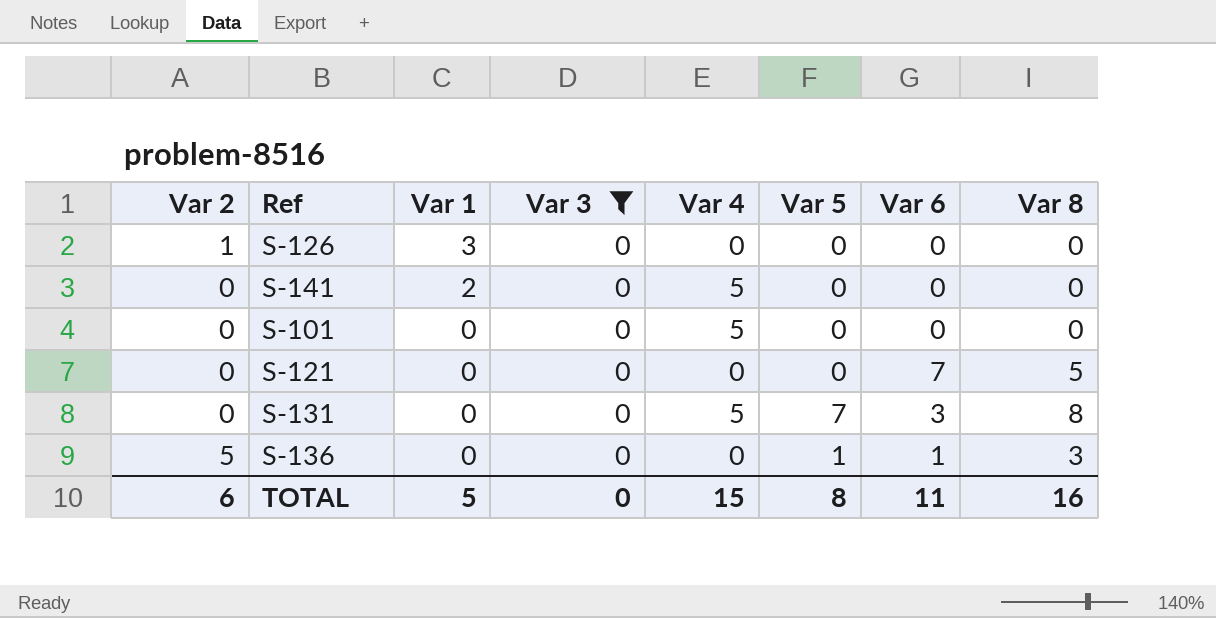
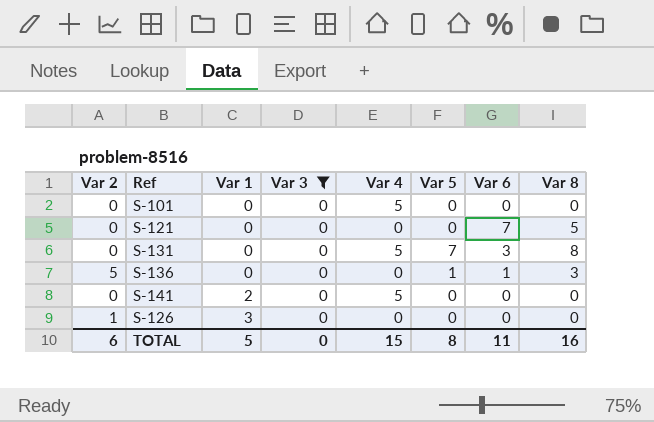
row order: Var 1 descending -> Var 1 ascending

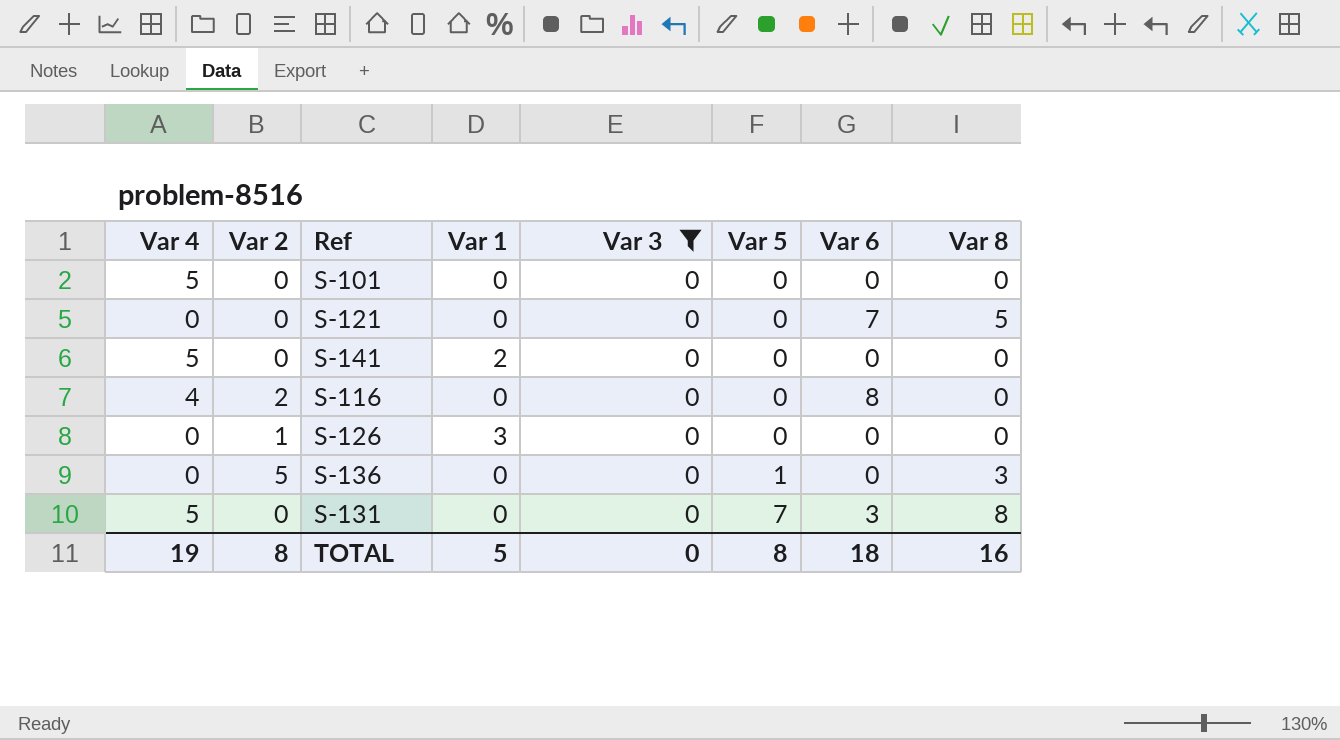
row order: Var 1 ascending -> Var 5 ascending
column Var 4 | position: 5 -> 1
row S-116: none -> 4 | 2 | 0 | 0 | 0 | 8 | 0
S-136 | Var 6: 1 -> 0
TOTAL | Var 4: 15 -> 19
TOTAL | Var 2: 6 -> 8
TOTAL | Var 6: 11 -> 18

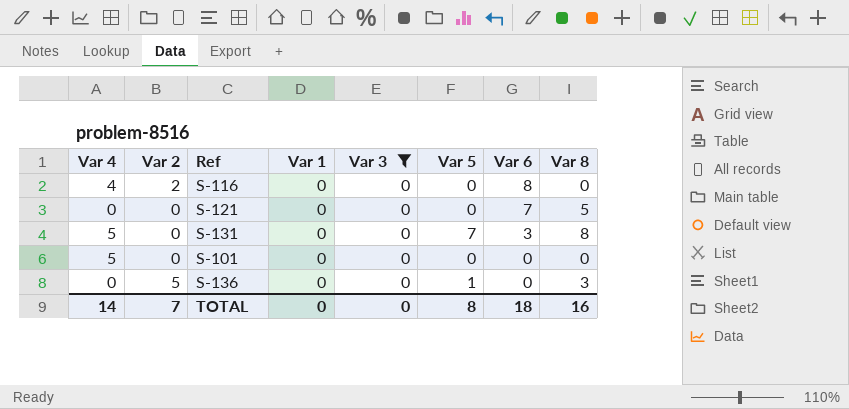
row order: Var 5 ascending -> Var 6 descending
row S-141: 5 | 0 | 2 | 0 | 0 | 0 | 0 -> none
row S-126: 0 | 1 | 3 | 0 | 0 | 0 | 0 -> none
TOTAL | Var 4: 19 -> 14
TOTAL | Var 2: 8 -> 7
TOTAL | Var 1: 5 -> 0

